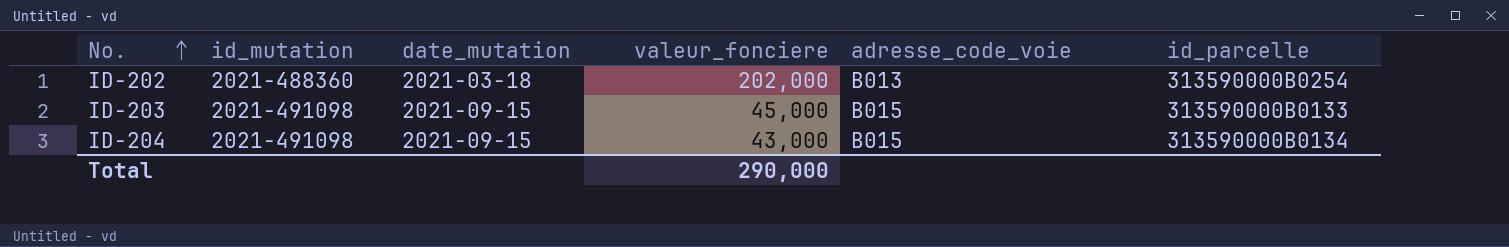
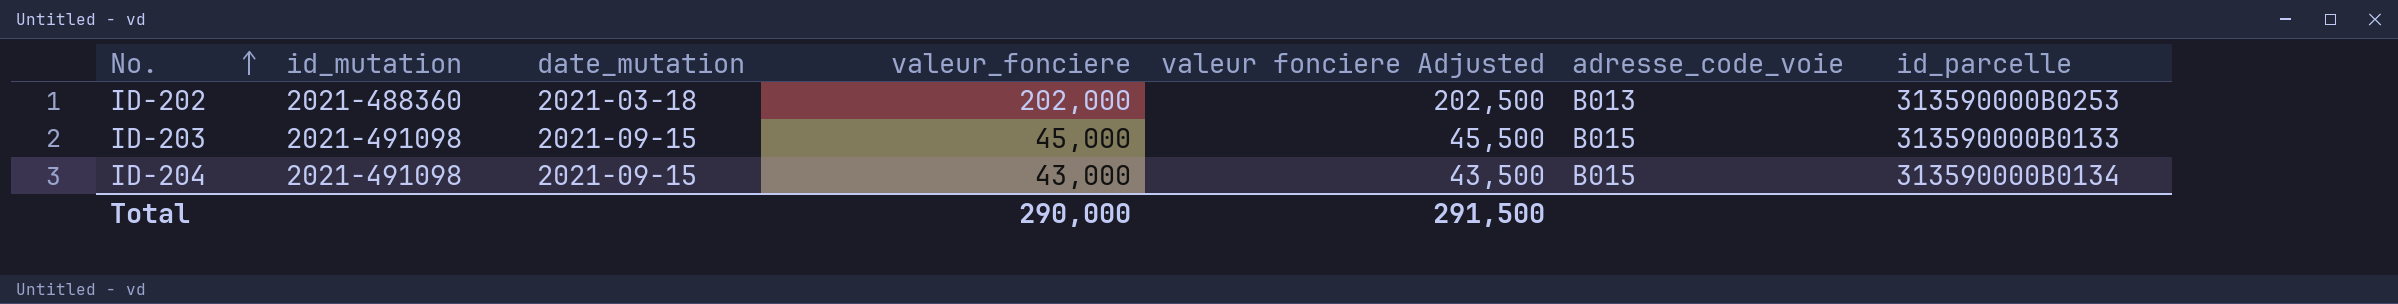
column valeur fonciere Adjusted | formula: none -> [valeur_fonciere] + 500
ID-202 | id_parcelle: 313590000B0254 -> 313590000B0253

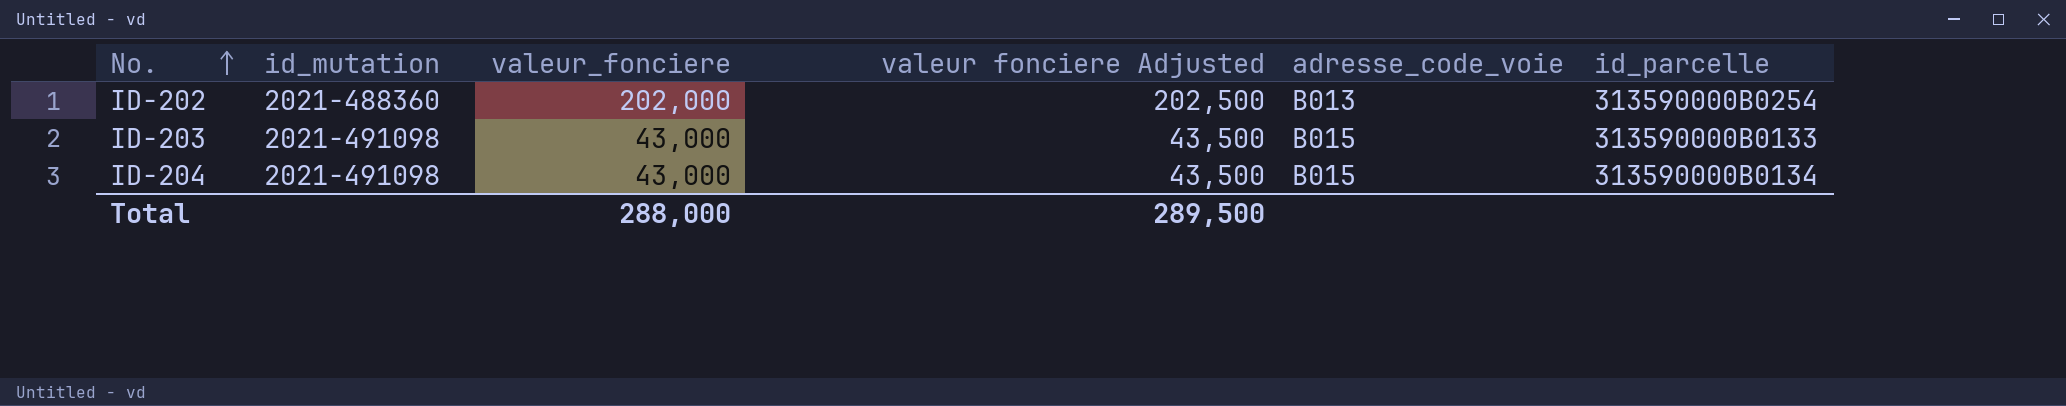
column date_mutation | position: 3 -> none
ID-202 | id_parcelle: 313590000B0253 -> 313590000B0254
ID-203 | valeur_fonciere: 45,000 -> 43,000
ID-203 | valeur fonciere Adjusted: 45,500 -> 43,500
Total | valeur_fonciere: 290,000 -> 288,000
Total | valeur fonciere Adjusted: 291,500 -> 289,500

